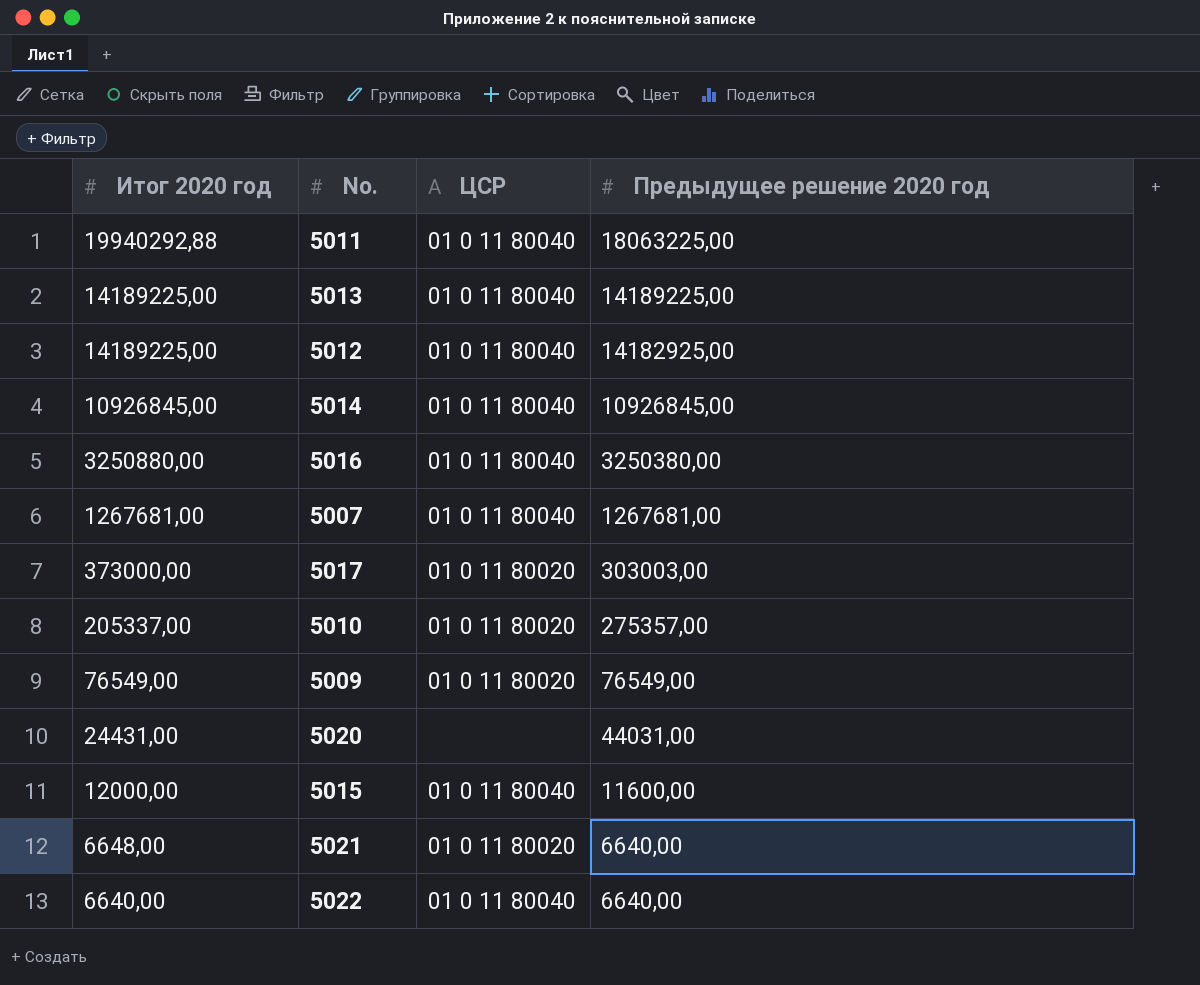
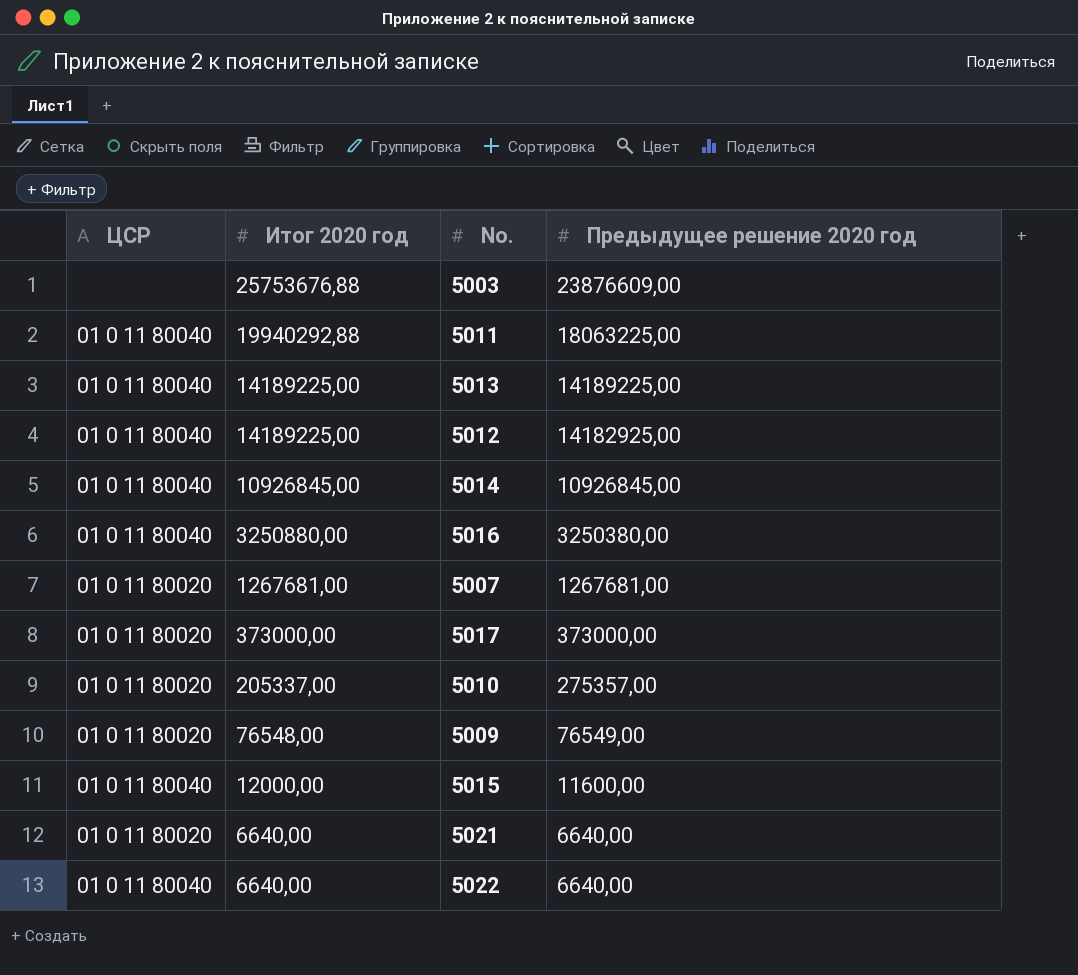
column ЦСР | position: 3 -> 1
row 5020: 24431,00 | none | 44031,00 -> none
row 5003: none -> none | 25753676,88 | 23876609,00
5007 | ЦСР: 01 0 11 80040 -> 01 0 11 80020
5017 | Предыдущее решение 2020 год: 303003,00 -> 373000,00
5009 | Итог 2020 год: 76549,00 -> 76548,00
5021 | Итог 2020 год: 6648,00 -> 6640,00

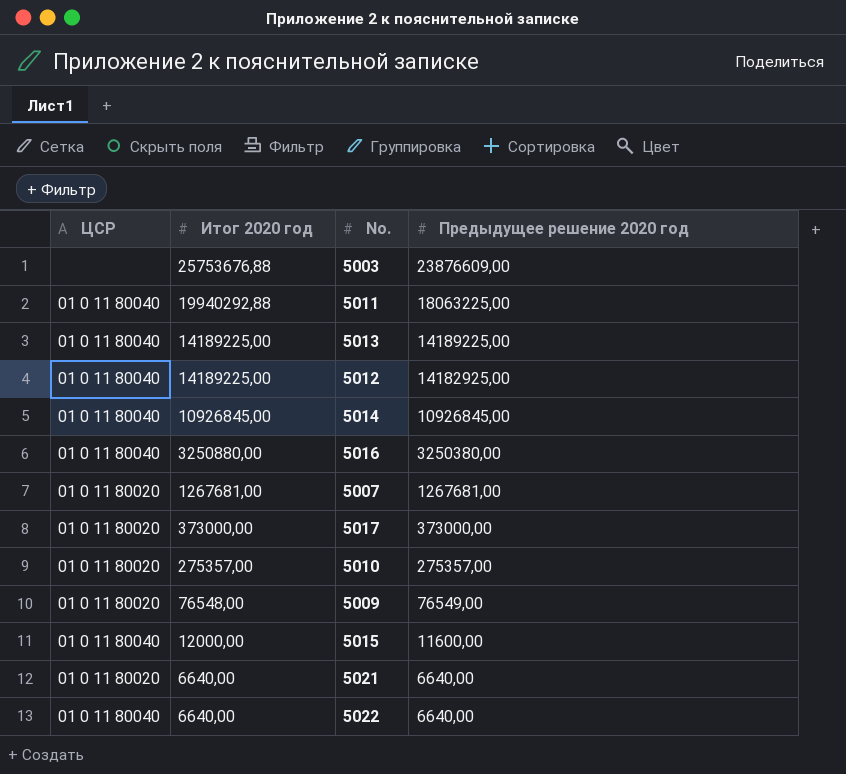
5010 | Итог 2020 год: 205337,00 -> 275357,00

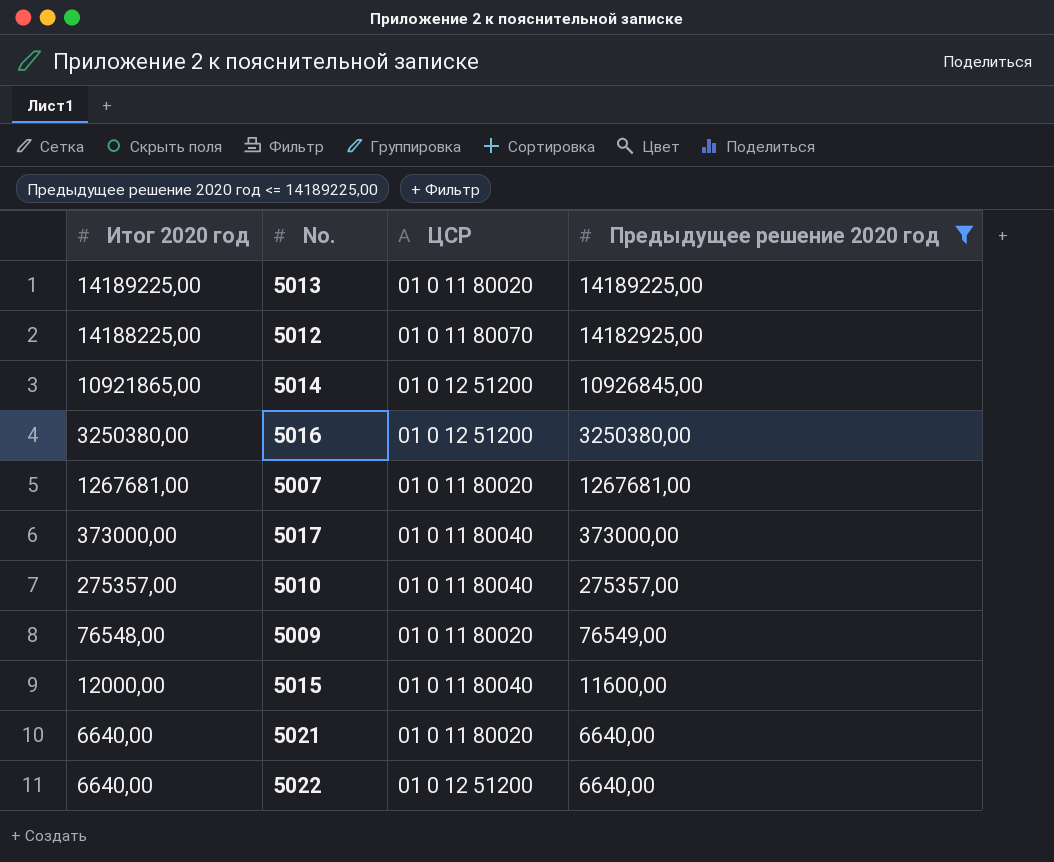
filter: none -> Предыдущее решение 2020 год <= 14189225,00
column ЦСР | position: 1 -> 3
5013 | ЦСР: 01 0 11 80040 -> 01 0 11 80020
5012 | Итог 2020 год: 14189225,00 -> 14188225,00
5012 | ЦСР: 01 0 11 80040 -> 01 0 11 80070
5014 | Итог 2020 год: 10926845,00 -> 10921865,00
5014 | ЦСР: 01 0 11 80040 -> 01 0 12 51200
5016 | Итог 2020 год: 3250880,00 -> 3250380,00
5016 | ЦСР: 01 0 11 80040 -> 01 0 12 51200
5017 | ЦСР: 01 0 11 80020 -> 01 0 11 80040
5010 | ЦСР: 01 0 11 80020 -> 01 0 11 80040
5022 | ЦСР: 01 0 11 80040 -> 01 0 12 51200

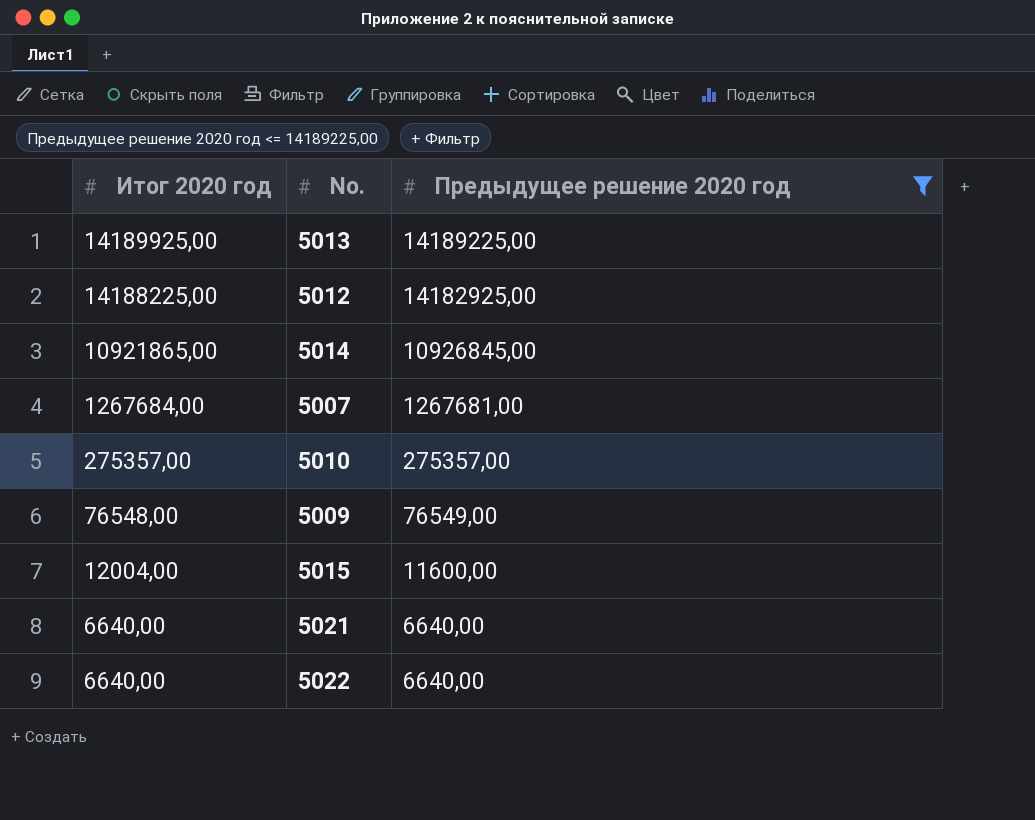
column ЦСР | position: 3 -> none
row 5016: 3250380,00 | 01 0 12 51200 | 3250380,00 -> none
row 5017: 373000,00 | 01 0 11 80040 | 373000,00 -> none
5013 | Итог 2020 год: 14189225,00 -> 14189925,00
5007 | Итог 2020 год: 1267681,00 -> 1267684,00
5015 | Итог 2020 год: 12000,00 -> 12004,00

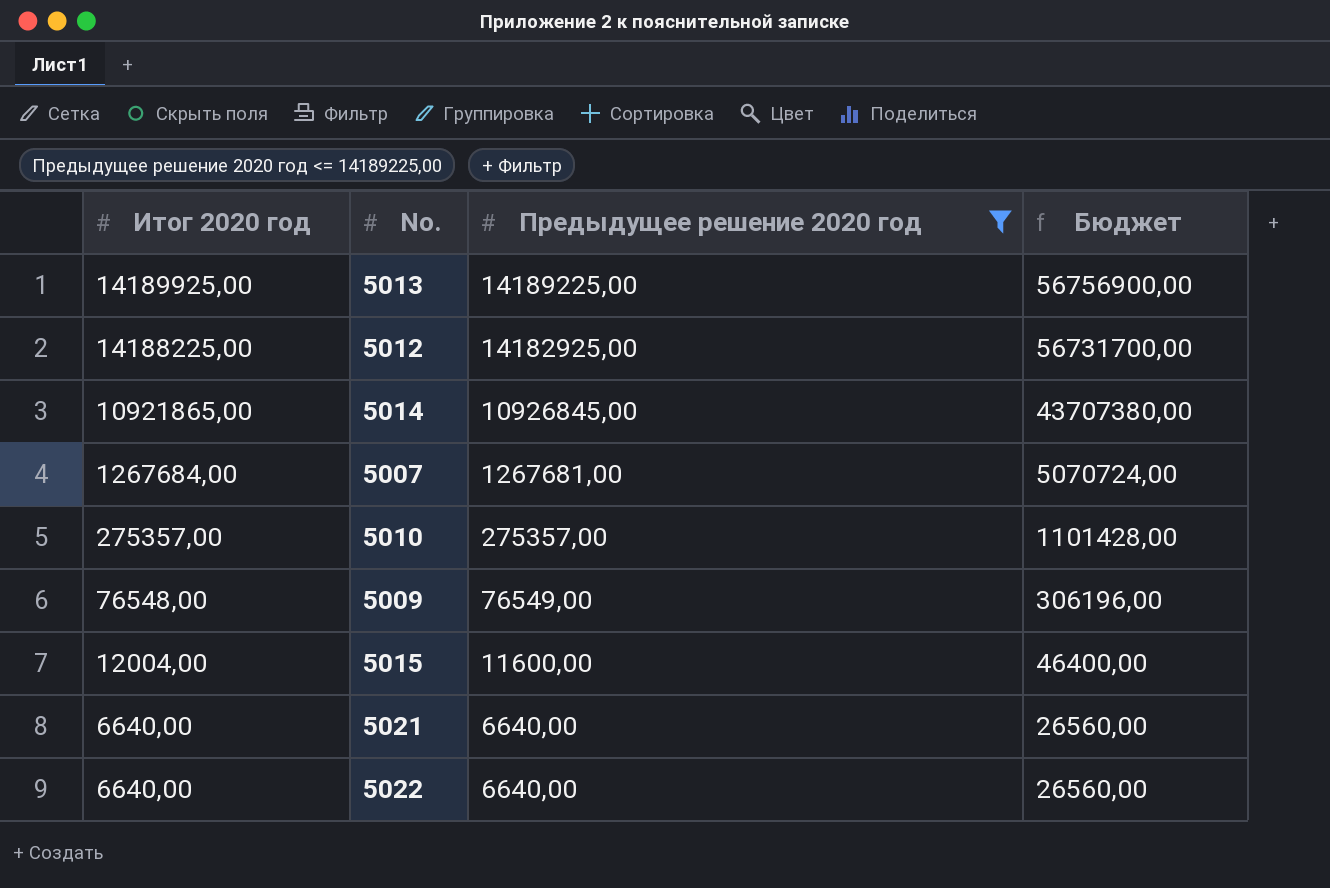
column Бюджет | formula: none -> [Предыдущее решение 2020 год] * 4

